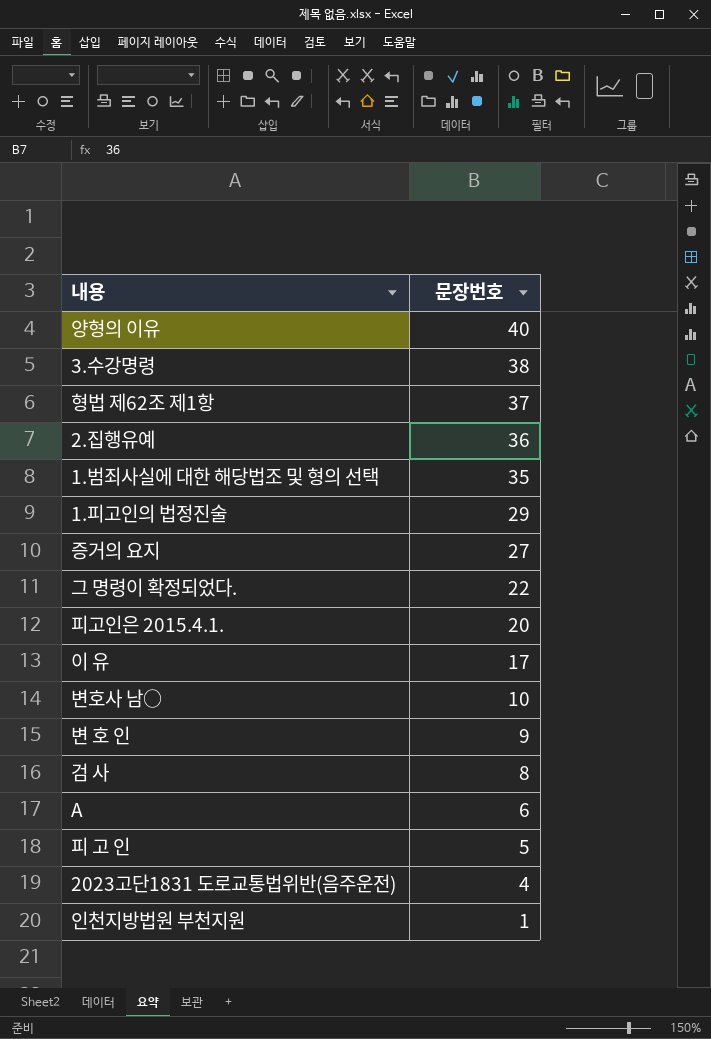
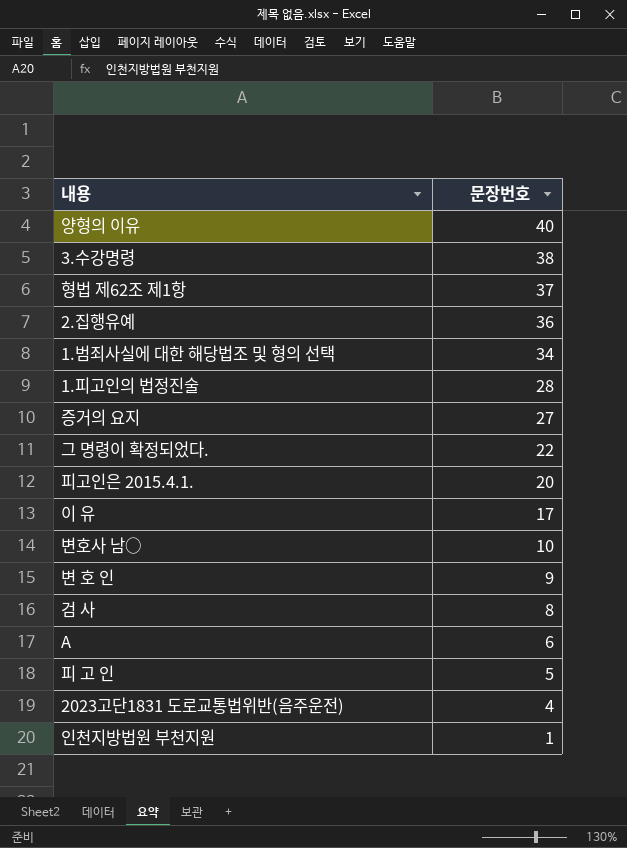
1.범죄사실에 대한 해당법조 및 형의 선택 | 문장번호: 35 -> 34
1.피고인의 법정진술 | 문장번호: 29 -> 28

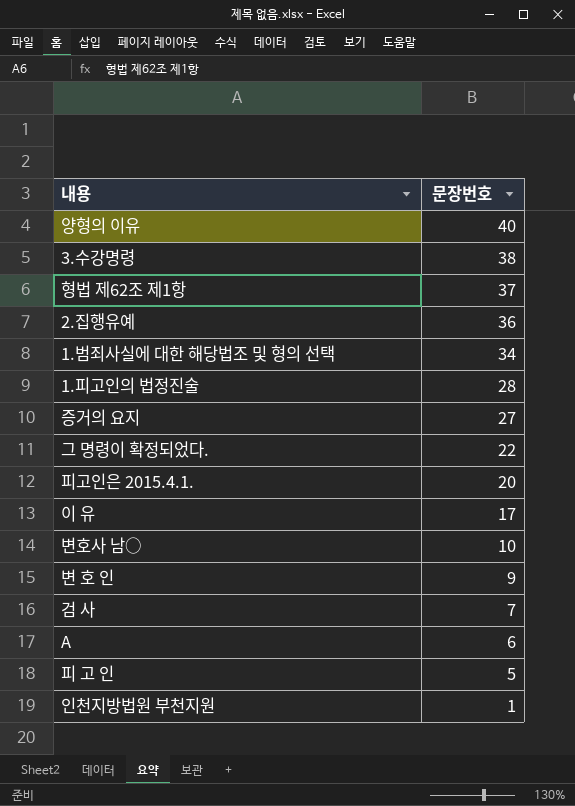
row 2023고단1831 도로교통법위반(음주운전): 4 -> none
검 사 | 문장번호: 8 -> 7

